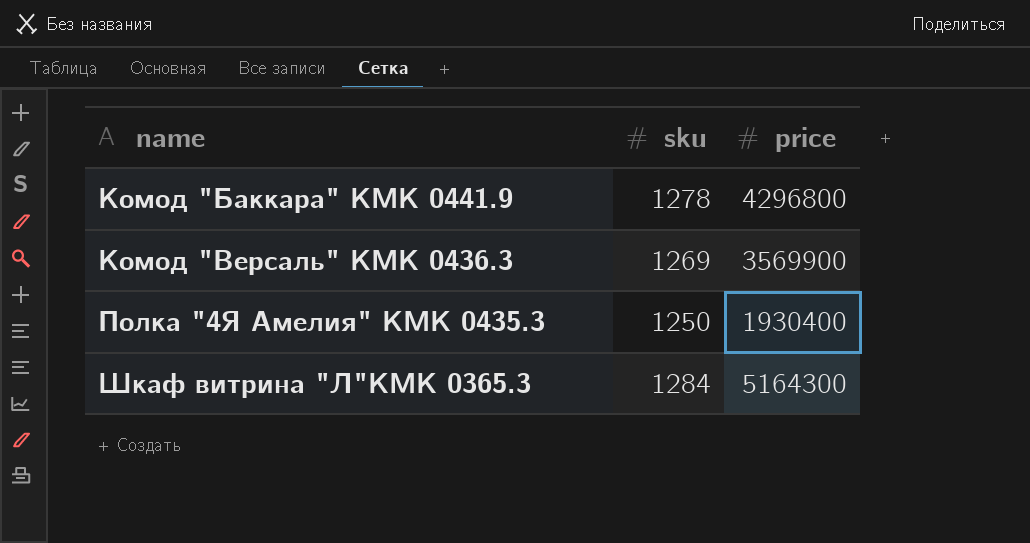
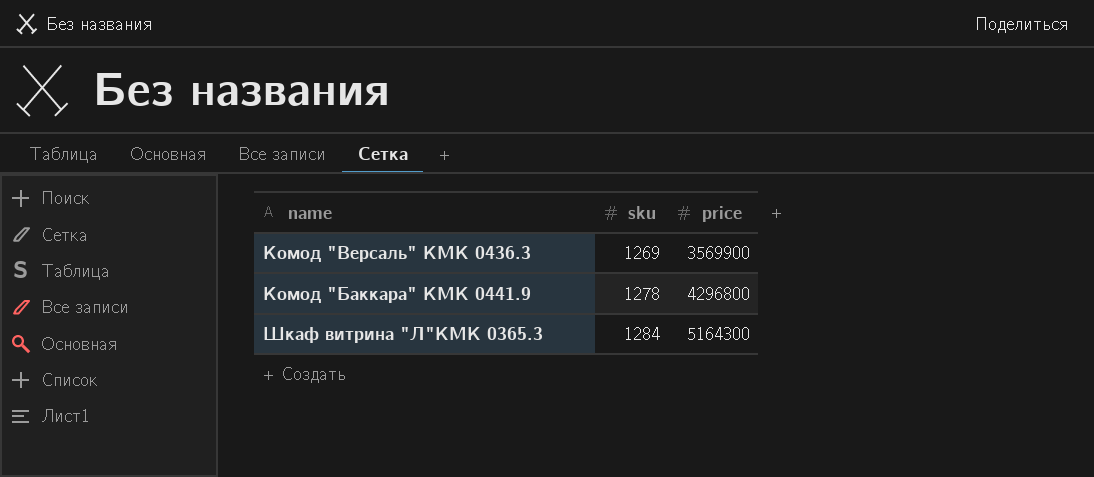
row order: name ascending -> sku ascending
row Полка "4Я Амелия" КМК 0435.3: 1250 | 1930400 -> none

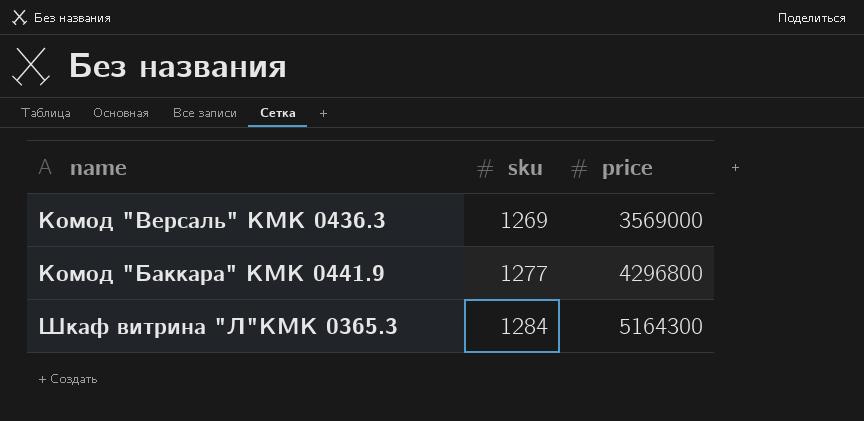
Комод "Версаль" КМК 0436.3 | price: 3569900 -> 3569000
Комод "Баккара" КМК 0441.9 | sku: 1278 -> 1277

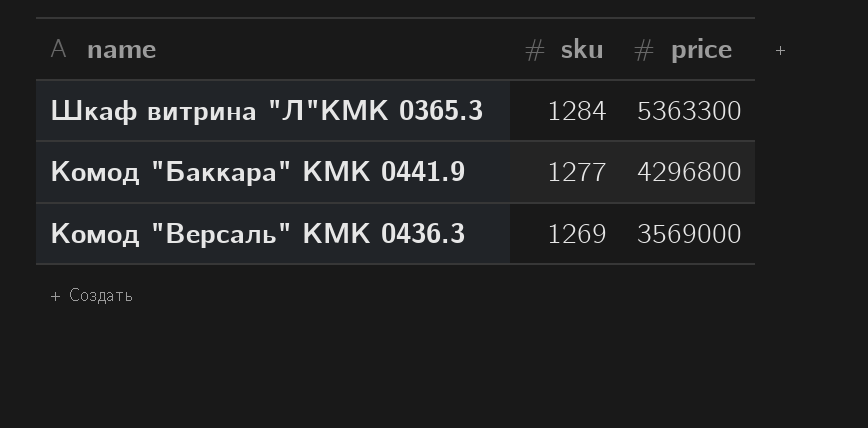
row order: sku ascending -> sku descending
Шкаф витрина "Л"КМК 0365.3 | price: 5164300 -> 5363300

